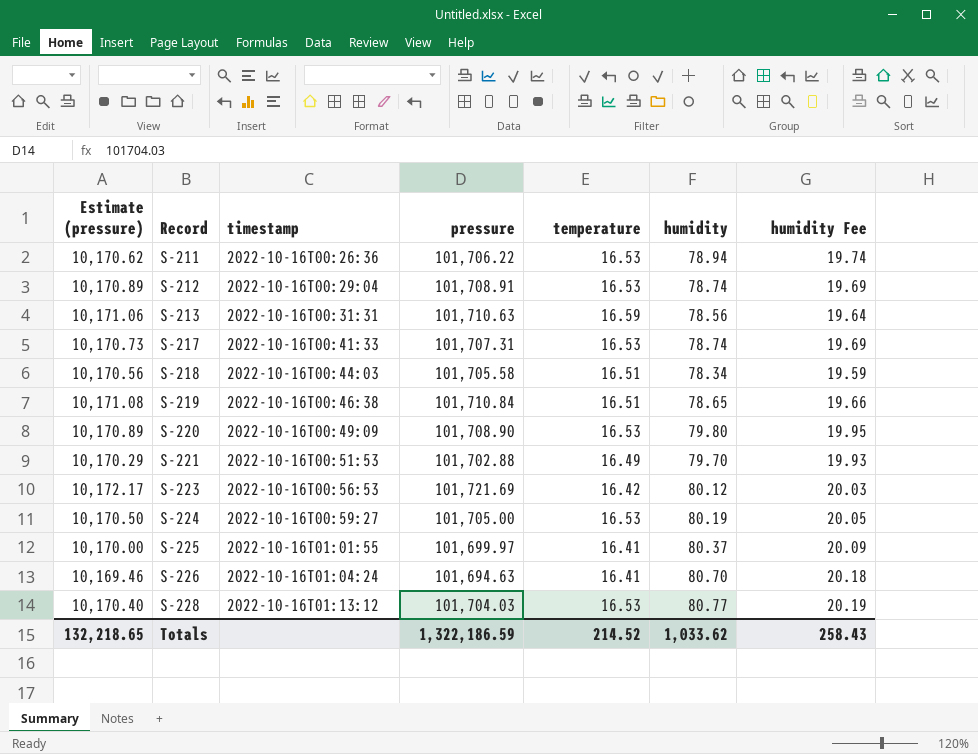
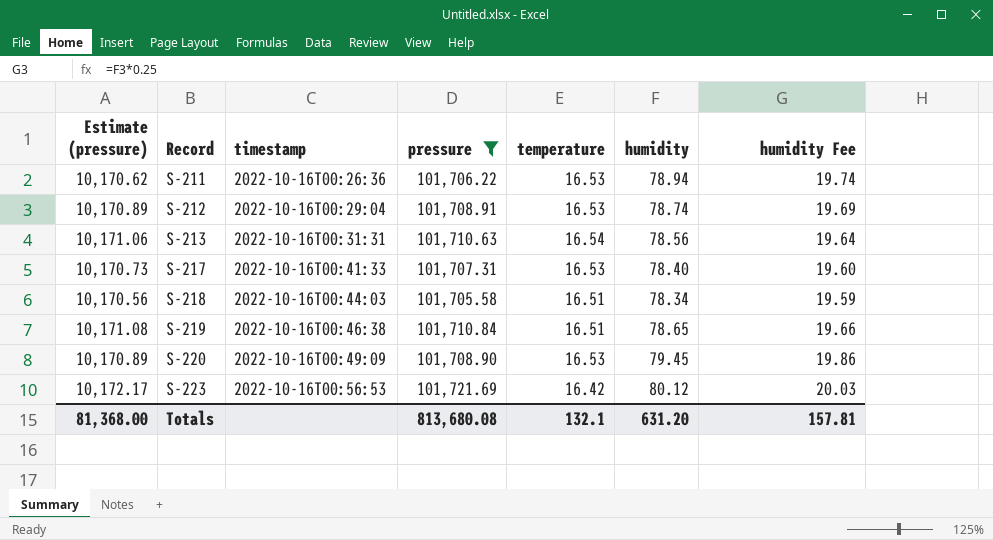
filter: none -> pressure >= 101,705.58
S-213 | temperature: 16.59 -> 16.54
S-217 | humidity: 78.74 -> 78.40
S-217 | humidity Fee: 19.69 -> 19.60
S-220 | humidity: 79.80 -> 79.45
S-220 | humidity Fee: 19.95 -> 19.86
Totals | Estimate (pressure): 132,218.65 -> 81,368.00
Totals | pressure: 1,322,186.59 -> 813,680.08
Totals | temperature: 214.52 -> 132.1
Totals | humidity: 1,033.62 -> 631.20
Totals | humidity Fee: 258.43 -> 157.81

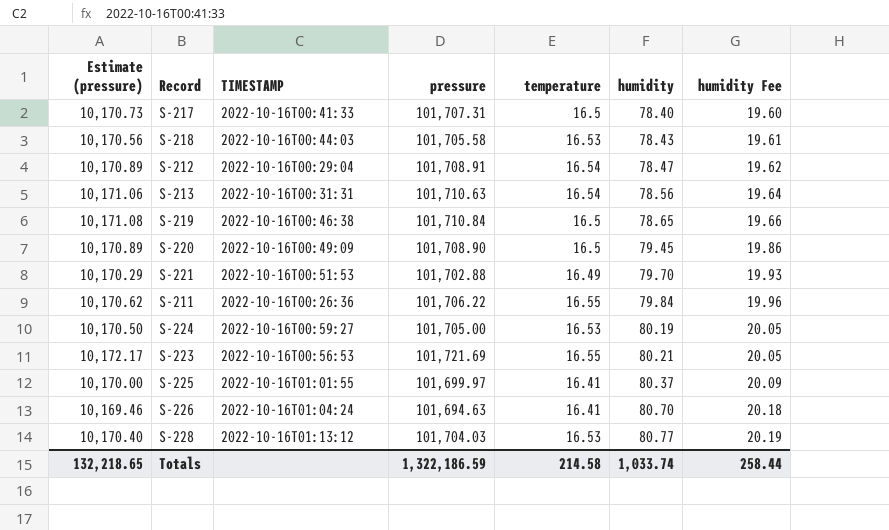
filter: pressure >= 101,705.58 -> none
row order: Record ascending -> humidity ascending
column name: timestamp -> TIMESTAMP
S-217 | temperature: 16.53 -> 16.5
S-218 | temperature: 16.51 -> 16.53
S-218 | humidity: 78.34 -> 78.43
S-218 | humidity Fee: 19.59 -> 19.61
S-212 | temperature: 16.53 -> 16.54
S-212 | humidity: 78.74 -> 78.47
S-212 | humidity Fee: 19.69 -> 19.62
S-219 | temperature: 16.51 -> 16.5
S-220 | temperature: 16.53 -> 16.5
S-211 | temperature: 16.53 -> 16.55
S-211 | humidity: 78.94 -> 79.84
S-211 | humidity Fee: 19.74 -> 19.96
S-223 | temperature: 16.42 -> 16.55
S-223 | humidity: 80.12 -> 80.21
S-223 | humidity Fee: 20.03 -> 20.05
Totals | Estimate (pressure): 81,368.00 -> 132,218.65
Totals | pressure: 813,680.08 -> 1,322,186.59
Totals | temperature: 132.1 -> 214.58
Totals | humidity: 631.20 -> 1,033.74
Totals | humidity Fee: 157.81 -> 258.44

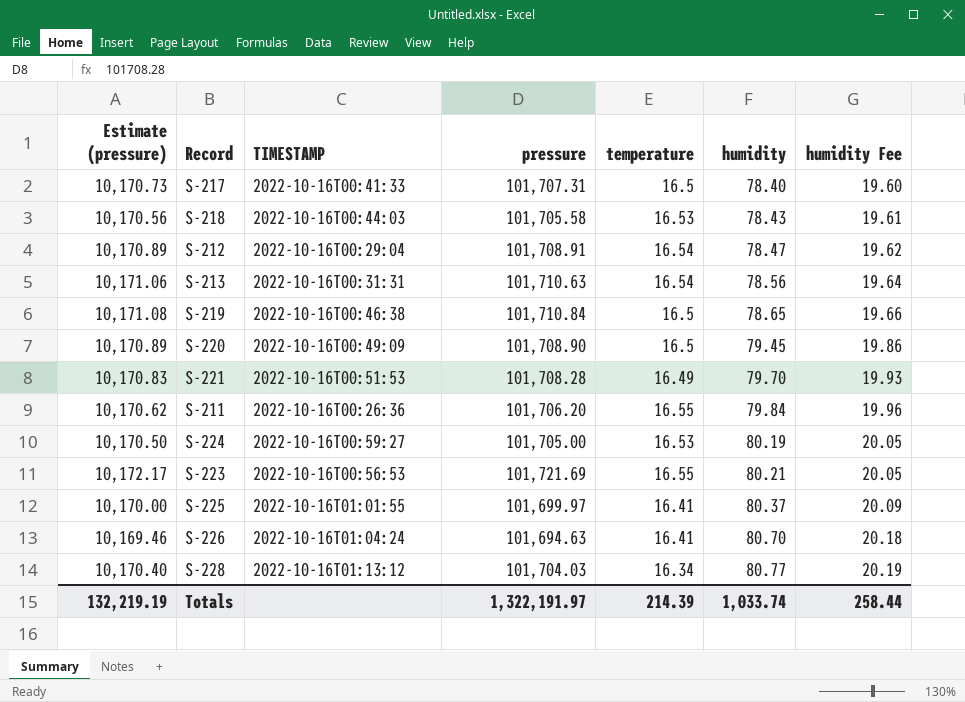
S-221 | Estimate (pressure): 10,170.29 -> 10,170.83
S-221 | pressure: 101,702.88 -> 101,708.28
S-211 | pressure: 101,706.22 -> 101,706.20
S-228 | temperature: 16.53 -> 16.34
Totals | Estimate (pressure): 132,218.65 -> 132,219.19
Totals | pressure: 1,322,186.59 -> 1,322,191.97
Totals | temperature: 214.58 -> 214.39

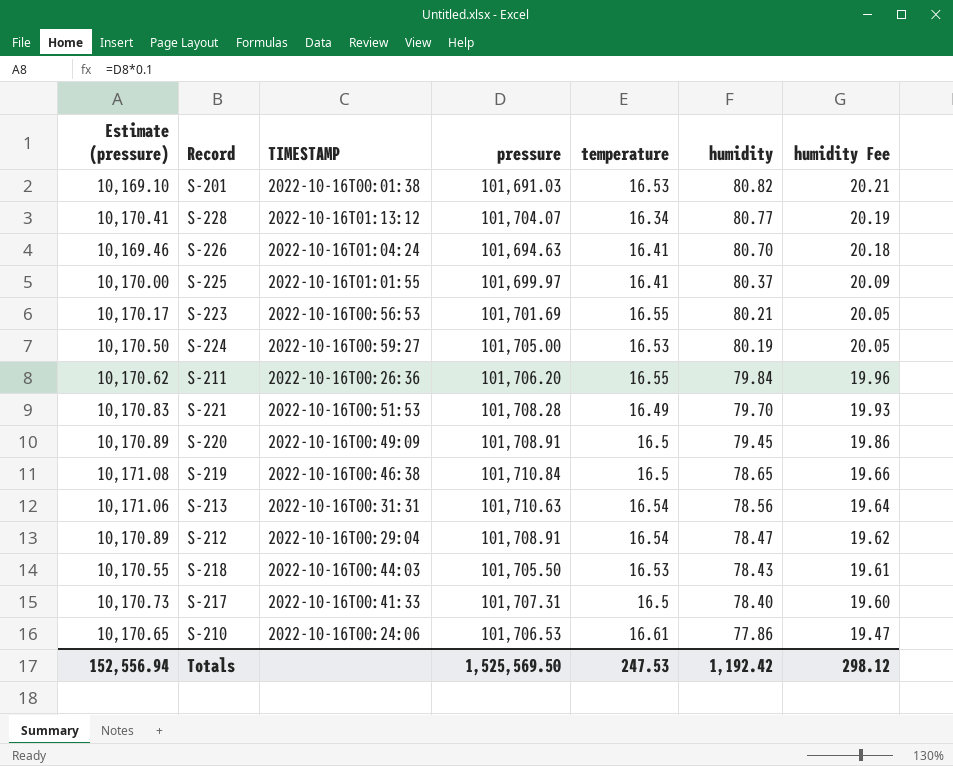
row order: humidity ascending -> humidity descending
row S-201: none -> 10,169.10 | 2022-10-16T00:01:38 | 101,691.03 | 16.53 | 80.82 | 20.21
S-228 | Estimate (pressure): 10,170.40 -> 10,170.41
S-228 | pressure: 101,704.03 -> 101,704.07
S-223 | Estimate (pressure): 10,172.17 -> 10,170.17
S-223 | pressure: 101,721.69 -> 101,701.69
S-220 | pressure: 101,708.90 -> 101,708.91
S-218 | Estimate (pressure): 10,170.56 -> 10,170.55
S-218 | pressure: 101,705.58 -> 101,705.50
row S-210: none -> 10,170.65 | 2022-10-16T00:24:06 | 101,706.53 | 16.61 | 77.86 | 19.47
Totals | Estimate (pressure): 132,219.19 -> 152,556.94
Totals | pressure: 1,322,191.97 -> 1,525,569.50
Totals | temperature: 214.39 -> 247.53
Totals | humidity: 1,033.74 -> 1,192.42
Totals | humidity Fee: 258.44 -> 298.12

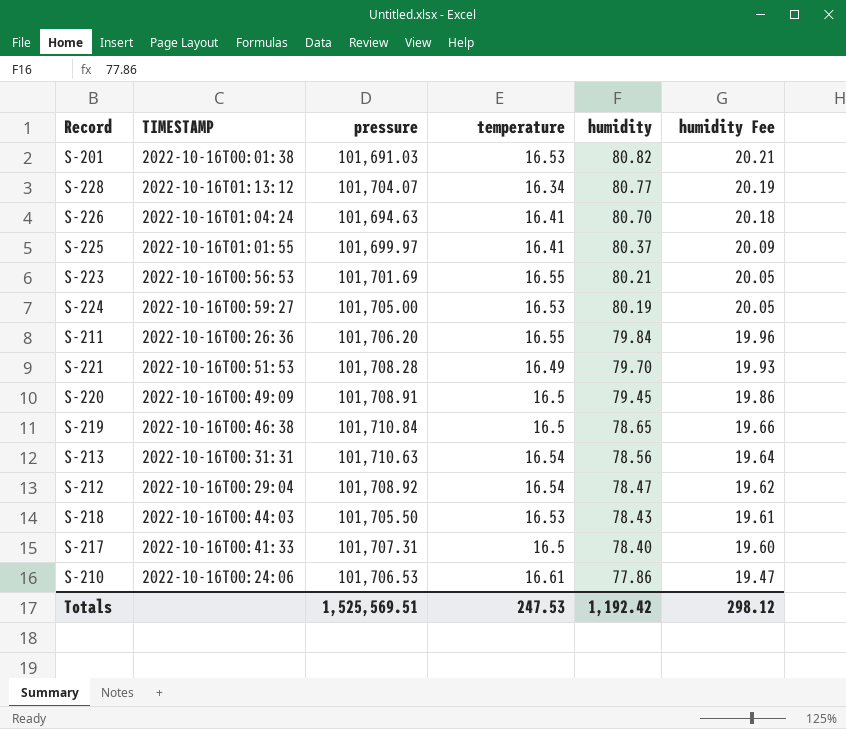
column Estimate (pressure) | formula: [pressure] * 0.1 -> none
S-212 | pressure: 101,708.91 -> 101,708.92
Totals | pressure: 1,525,569.50 -> 1,525,569.51

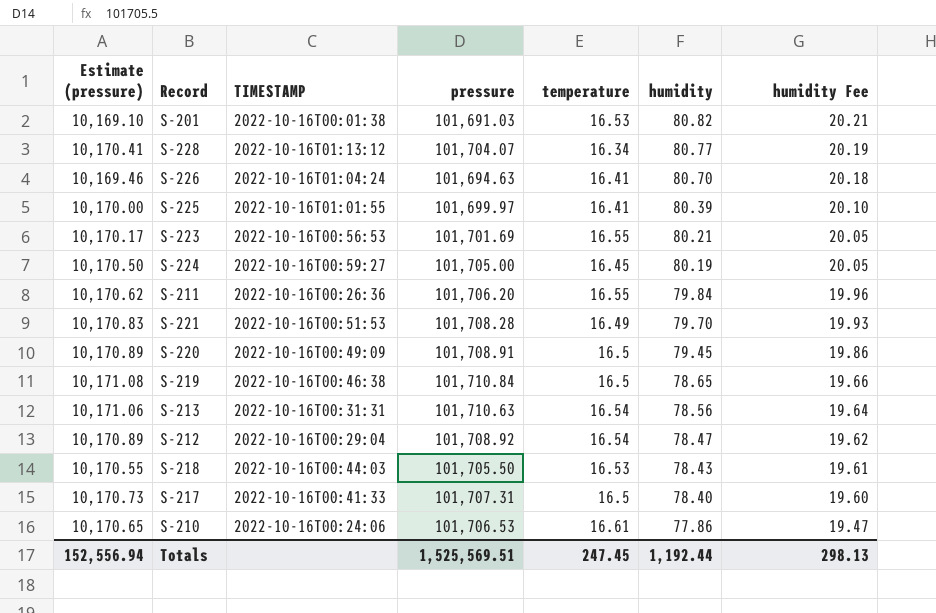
column Estimate (pressure) | formula: none -> [pressure] * 0.1
S-225 | humidity: 80.37 -> 80.39
S-225 | humidity Fee: 20.09 -> 20.10
S-224 | temperature: 16.53 -> 16.45
Totals | temperature: 247.53 -> 247.45
Totals | humidity: 1,192.42 -> 1,192.44
Totals | humidity Fee: 298.12 -> 298.13

